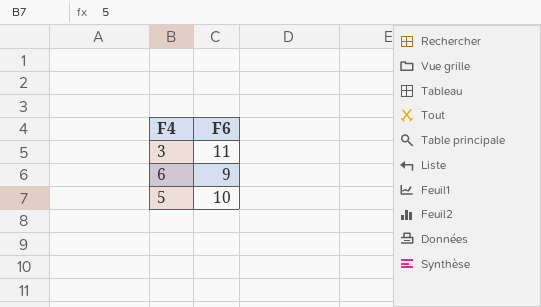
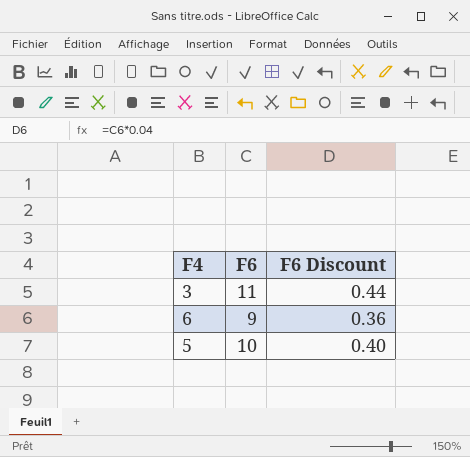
column F6 Discount | formula: none -> [F6] * 0.04

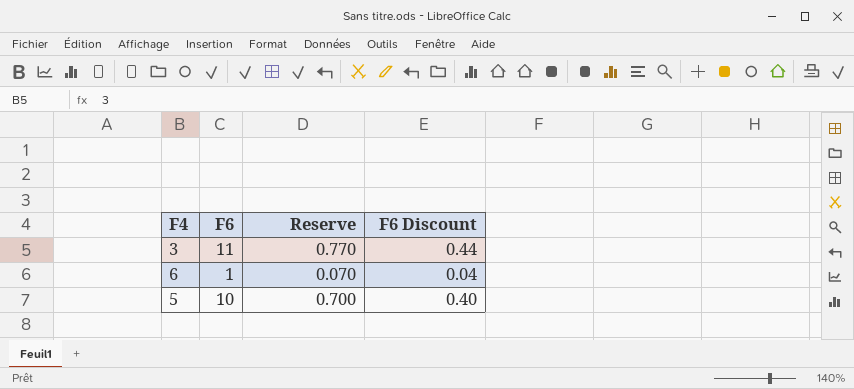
column Reserve | formula: none -> [F6] * 0.07
6 | F6: 9 -> 1
6 | F6 Discount: 0.36 -> 0.04

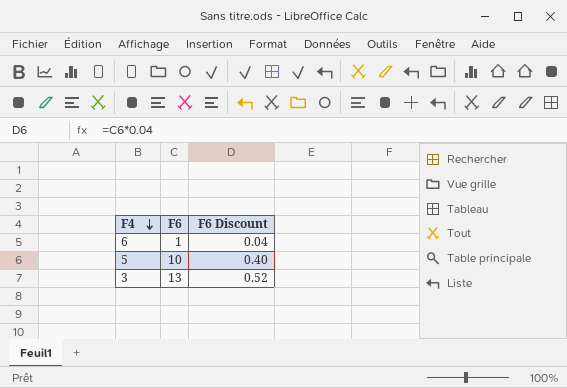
row order: none -> F4 descending
column Reserve | formula: [F6] * 0.07 -> none
3 | F6: 11 -> 13
3 | F6 Discount: 0.44 -> 0.52

